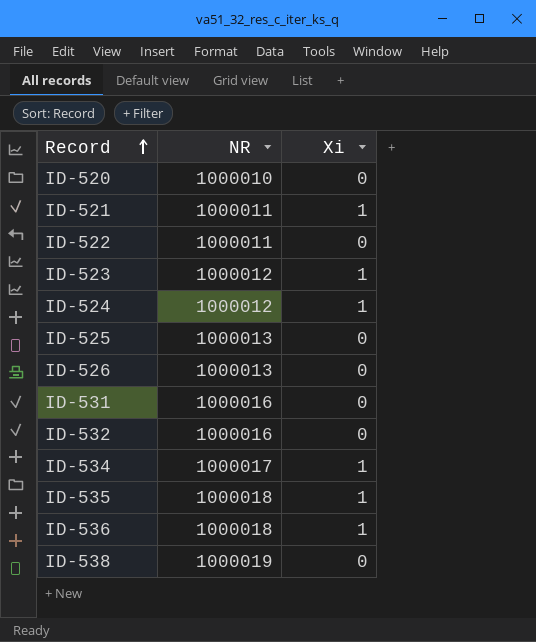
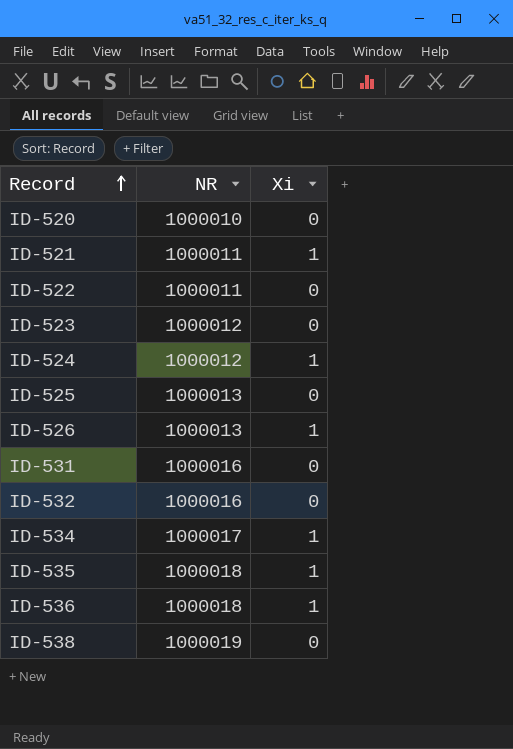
ID-523 | Xi: 1 -> 0
ID-526 | Xi: 0 -> 1

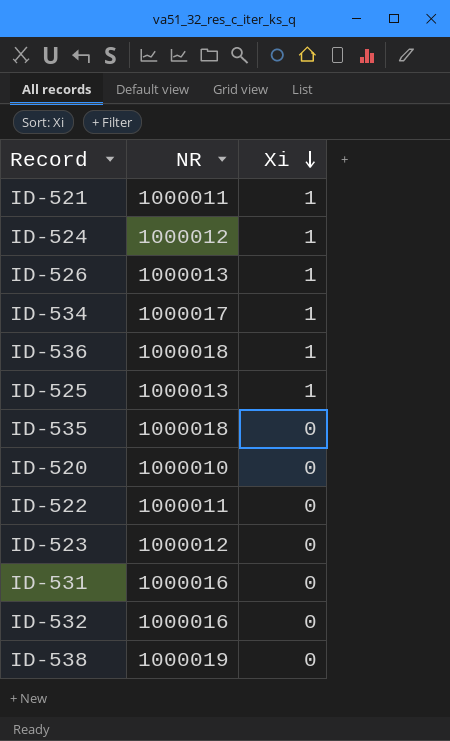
row order: Record ascending -> Xi descending
ID-525 | Xi: 0 -> 1
ID-535 | Xi: 1 -> 0

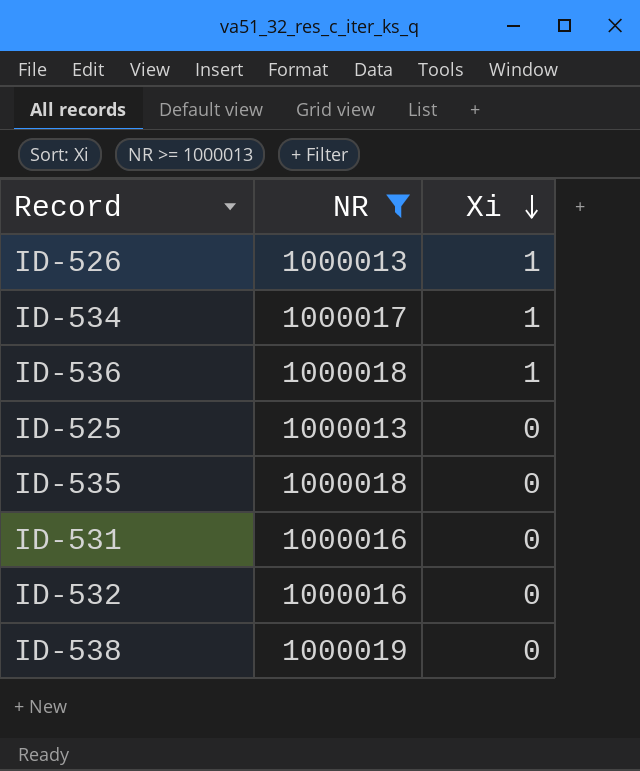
filter: none -> NR >= 1000013
ID-525 | Xi: 1 -> 0

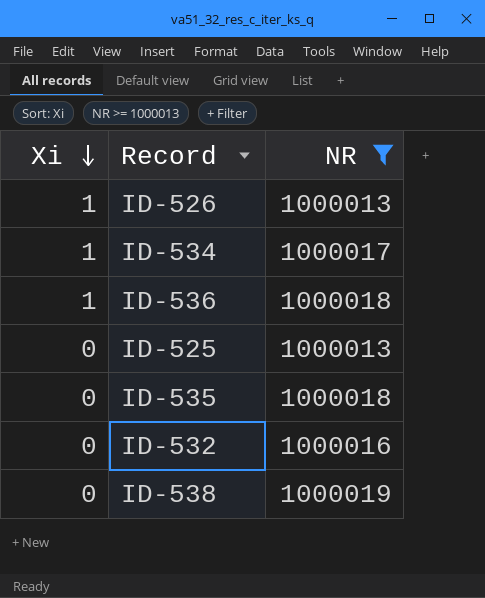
column Xi | position: 3 -> 1
row ID-531: 1000016 | 0 -> none

